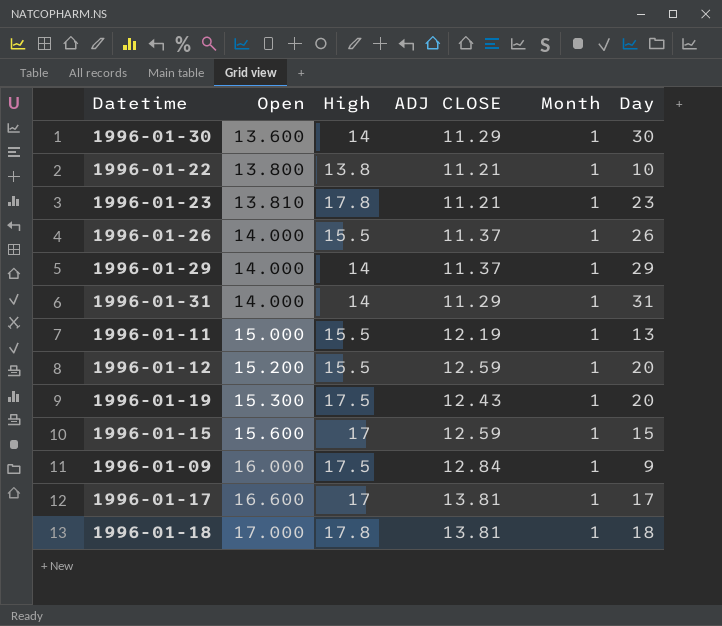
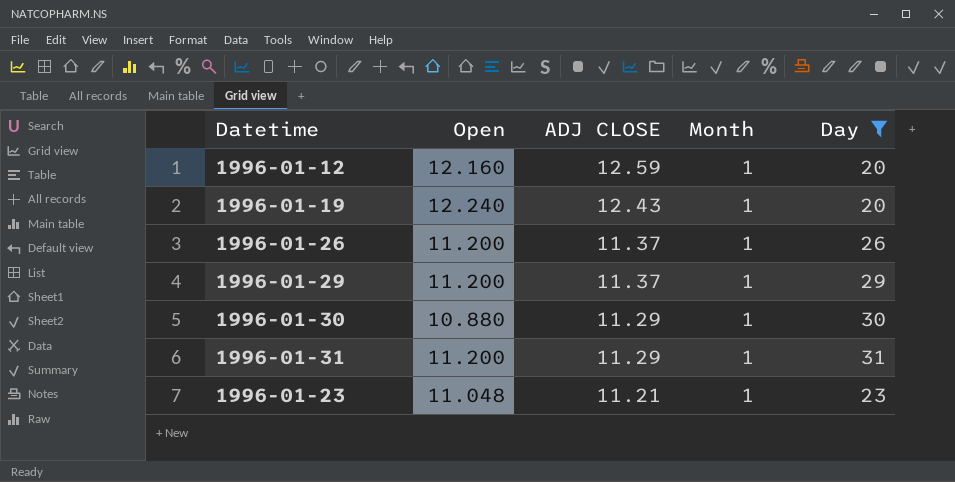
filter: none -> Day >= 20
row order: Open ascending -> ADJ CLOSE descending
column High | position: 3 -> none
1996-01-12 | Open: 15.200 -> 12.160
1996-01-19 | Open: 15.300 -> 12.240
1996-01-26 | Open: 14.000 -> 11.200
1996-01-29 | Open: 14.000 -> 11.200
1996-01-30 | Open: 13.600 -> 10.880
1996-01-31 | Open: 14.000 -> 11.200
1996-01-23 | Open: 13.810 -> 11.048

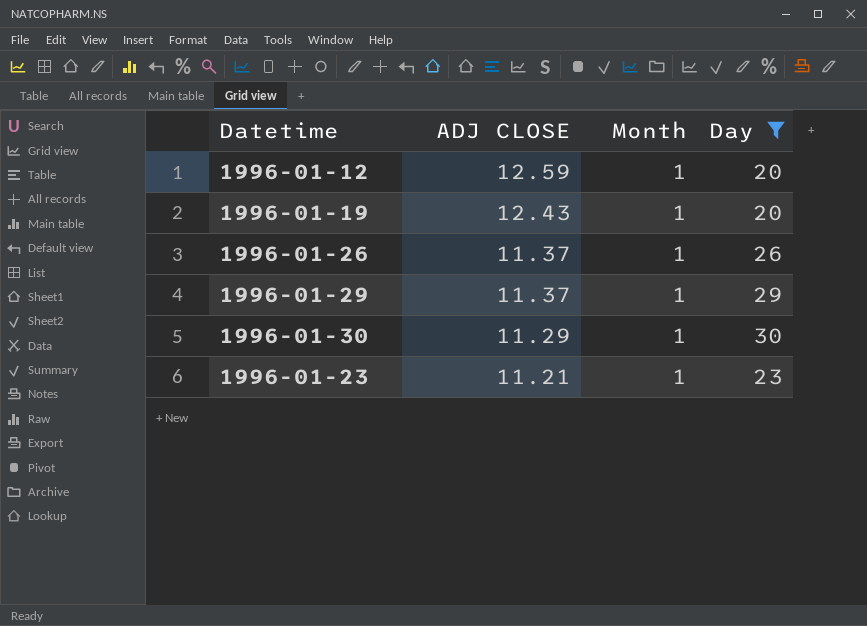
column Open | position: 2 -> none
row 1996-01-31: 11.200 | 11.29 | 1 | 31 -> none

